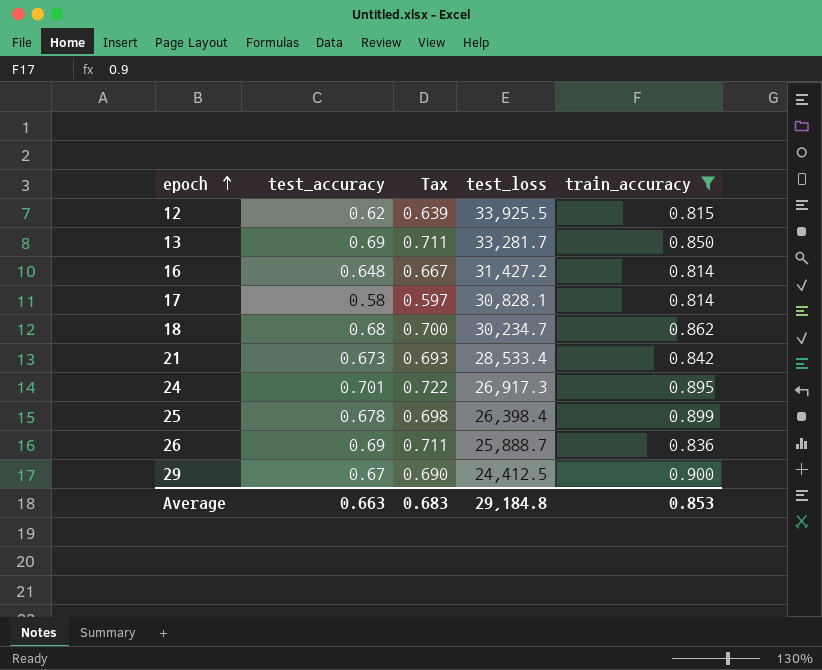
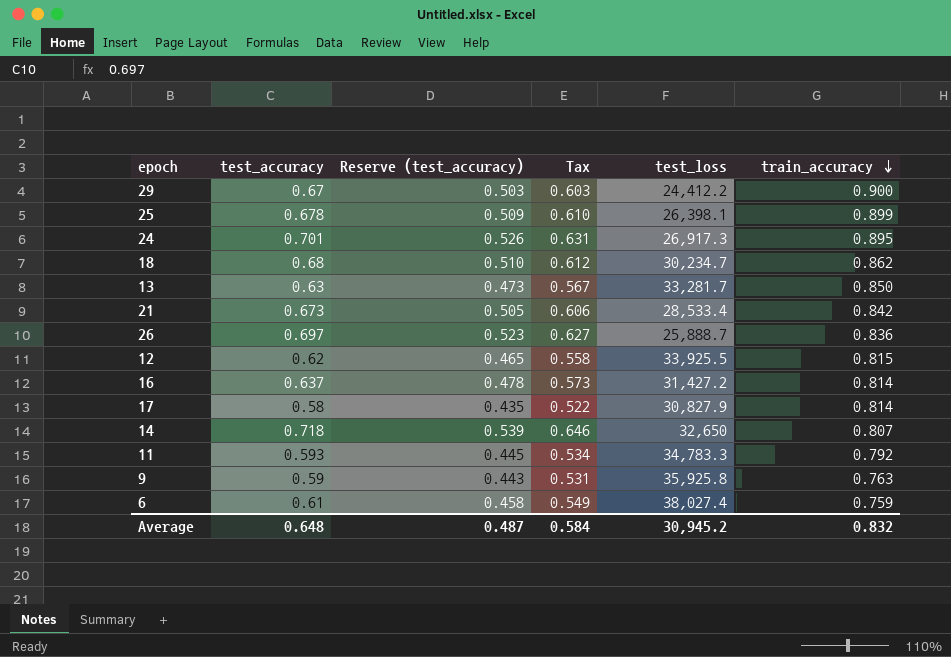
filter: train_accuracy >= 0.814 -> none
row order: epoch ascending -> train_accuracy descending
column Reserve (test_accuracy) | formula: none -> [test_accuracy] * 0.75
column Tax | formula: [test_accuracy] * 1.03 -> [test_accuracy] * 0.9
29 | test_loss: 24,412.5 -> 24,412.2
25 | test_loss: 26,398.4 -> 26,398.1
13 | test_accuracy: 0.69 -> 0.63
26 | test_accuracy: 0.69 -> 0.697
16 | test_accuracy: 0.648 -> 0.637
17 | test_loss: 30,828.1 -> 30,827.9
Average | test_accuracy: 0.663 -> 0.648
Average | Tax: 0.683 -> 0.584
Average | test_loss: 29,184.8 -> 30,945.2
Average | train_accuracy: 0.853 -> 0.832

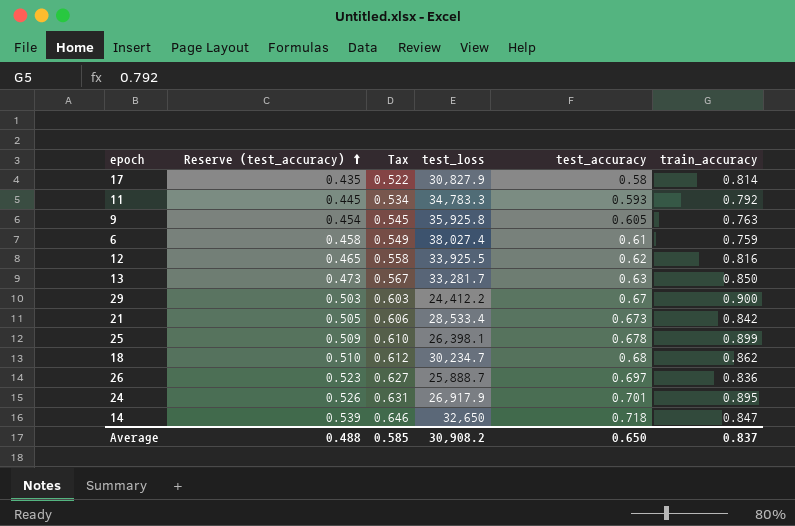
row order: train_accuracy descending -> Reserve (test_accuracy) ascending
column test_accuracy | position: 2 -> 5
row 16: 0.637 | 0.478 | 0.573 | 31,427.2 | 0.814 -> none
9 | Reserve (test_accuracy): 0.443 -> 0.454
9 | Tax: 0.531 -> 0.545
9 | test_accuracy: 0.59 -> 0.605
12 | train_accuracy: 0.815 -> 0.816
24 | test_loss: 26,917.3 -> 26,917.9
14 | train_accuracy: 0.807 -> 0.847
Average | Reserve (test_accuracy): 0.487 -> 0.488
Average | Tax: 0.584 -> 0.585
Average | test_loss: 30,945.2 -> 30,908.2
Average | test_accuracy: 0.648 -> 0.650
Average | train_accuracy: 0.832 -> 0.837

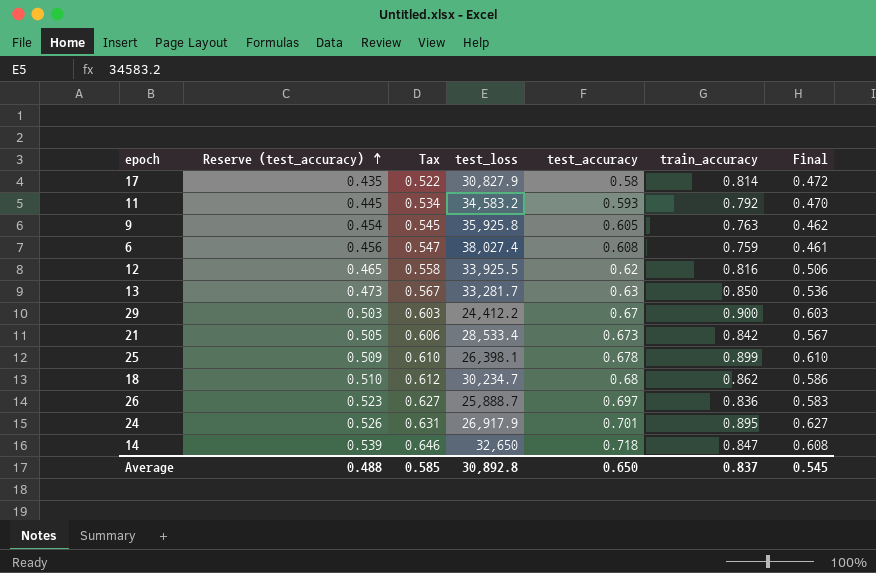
column Final | formula: none -> [test_accuracy] * [train_accuracy]
11 | test_loss: 34,783.3 -> 34,583.2
6 | Reserve (test_accuracy): 0.458 -> 0.456
6 | Tax: 0.549 -> 0.547
6 | test_accuracy: 0.61 -> 0.608
Average | test_loss: 30,908.2 -> 30,892.8

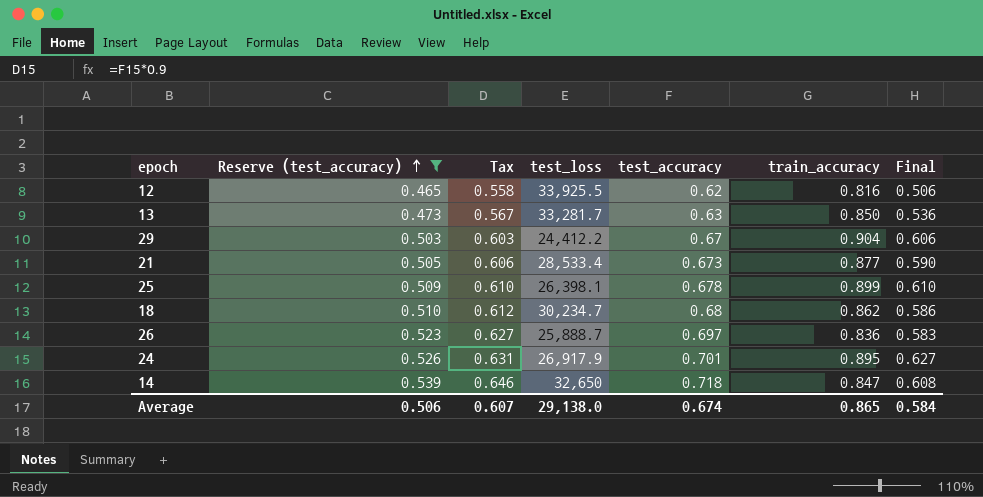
filter: none -> Reserve (test_accuracy) >= 0.465
29 | train_accuracy: 0.900 -> 0.904
29 | Final: 0.603 -> 0.606
21 | train_accuracy: 0.842 -> 0.877
21 | Final: 0.567 -> 0.590
Average | Reserve (test_accuracy): 0.488 -> 0.506
Average | Tax: 0.585 -> 0.607
Average | test_loss: 30,892.8 -> 29,138.0
Average | test_accuracy: 0.650 -> 0.674
Average | train_accuracy: 0.837 -> 0.865
Average | Final: 0.545 -> 0.584

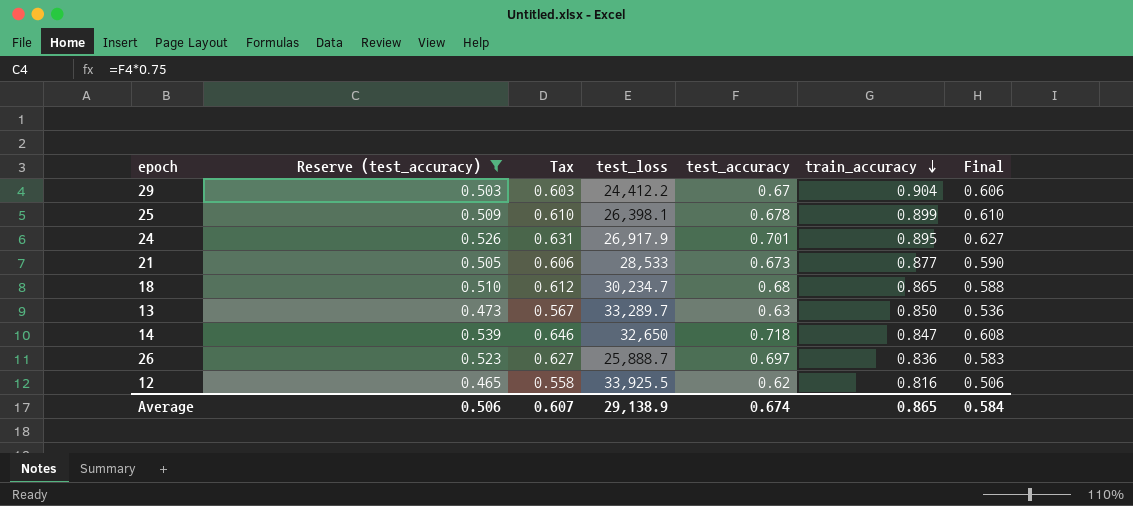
row order: Reserve (test_accuracy) ascending -> train_accuracy descending
21 | test_loss: 28,533.4 -> 28,533
18 | train_accuracy: 0.862 -> 0.865
18 | Final: 0.586 -> 0.588
13 | test_loss: 33,281.7 -> 33,289.7
Average | test_loss: 29,138.0 -> 29,138.9

